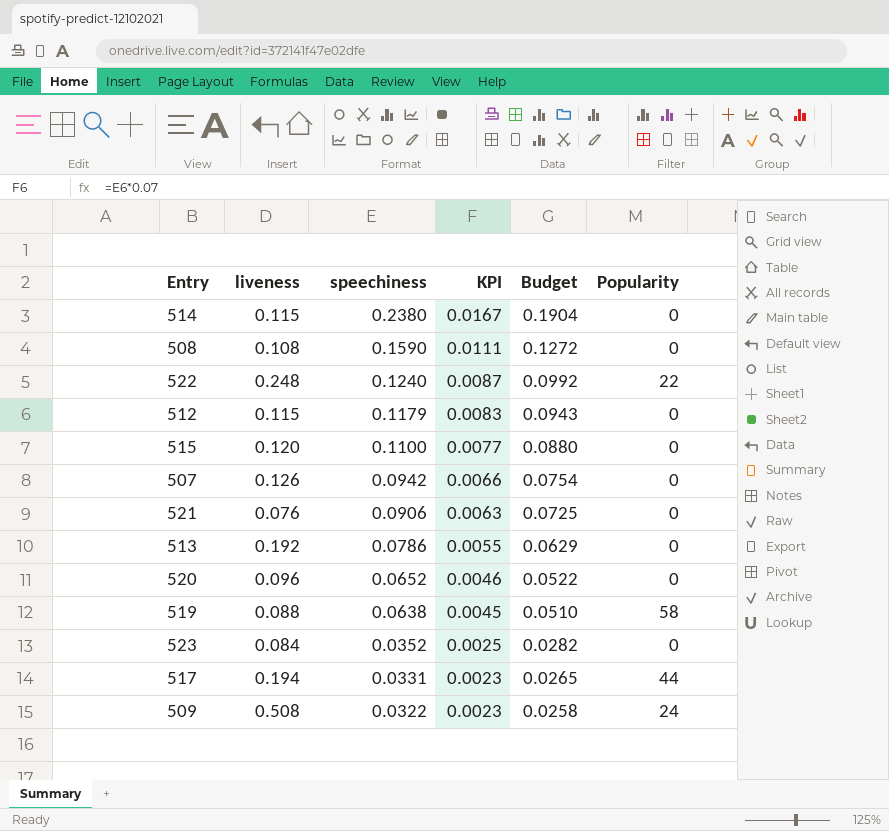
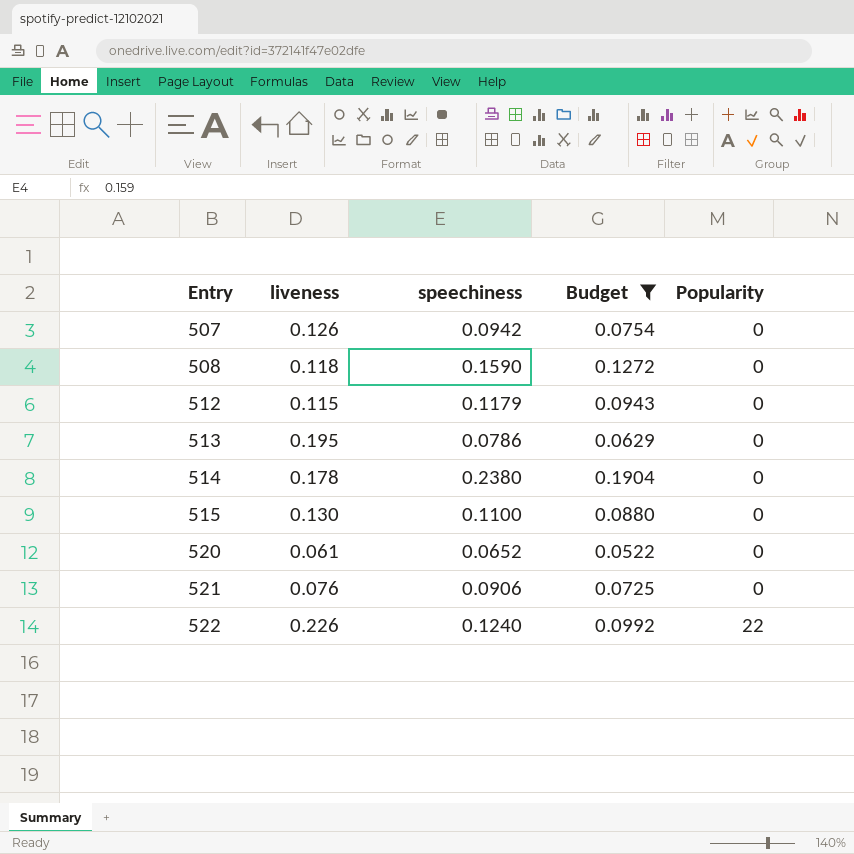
filter: none -> Budget >= 0.0522
row order: speechiness descending -> Entry ascending
column KPI | formula: [speechiness] * 0.07 -> none
508 | liveness: 0.108 -> 0.118
513 | liveness: 0.192 -> 0.195
514 | liveness: 0.115 -> 0.178
515 | liveness: 0.120 -> 0.130
520 | liveness: 0.096 -> 0.061
522 | liveness: 0.248 -> 0.226

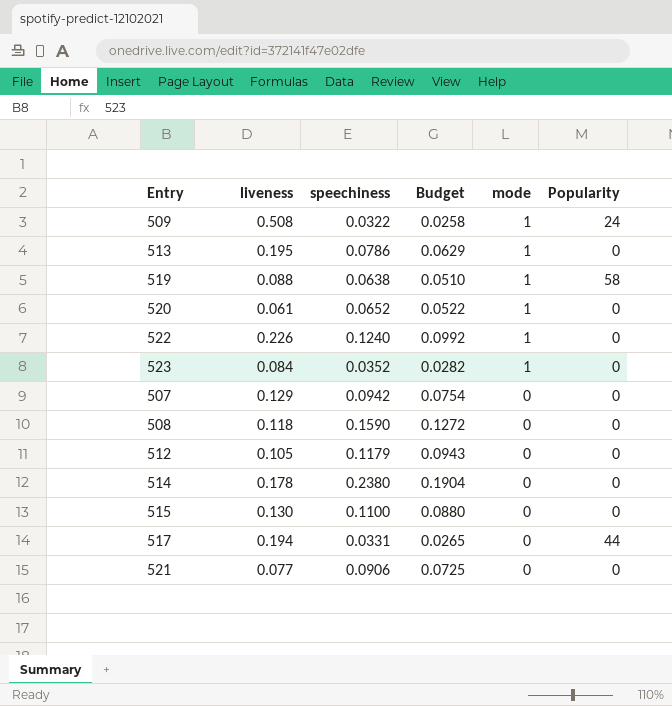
filter: Budget >= 0.0522 -> none
row order: Entry ascending -> mode descending
column mode | position: none -> 5
522 | Popularity: 22 -> 0
507 | liveness: 0.126 -> 0.129
512 | liveness: 0.115 -> 0.105
521 | liveness: 0.076 -> 0.077

